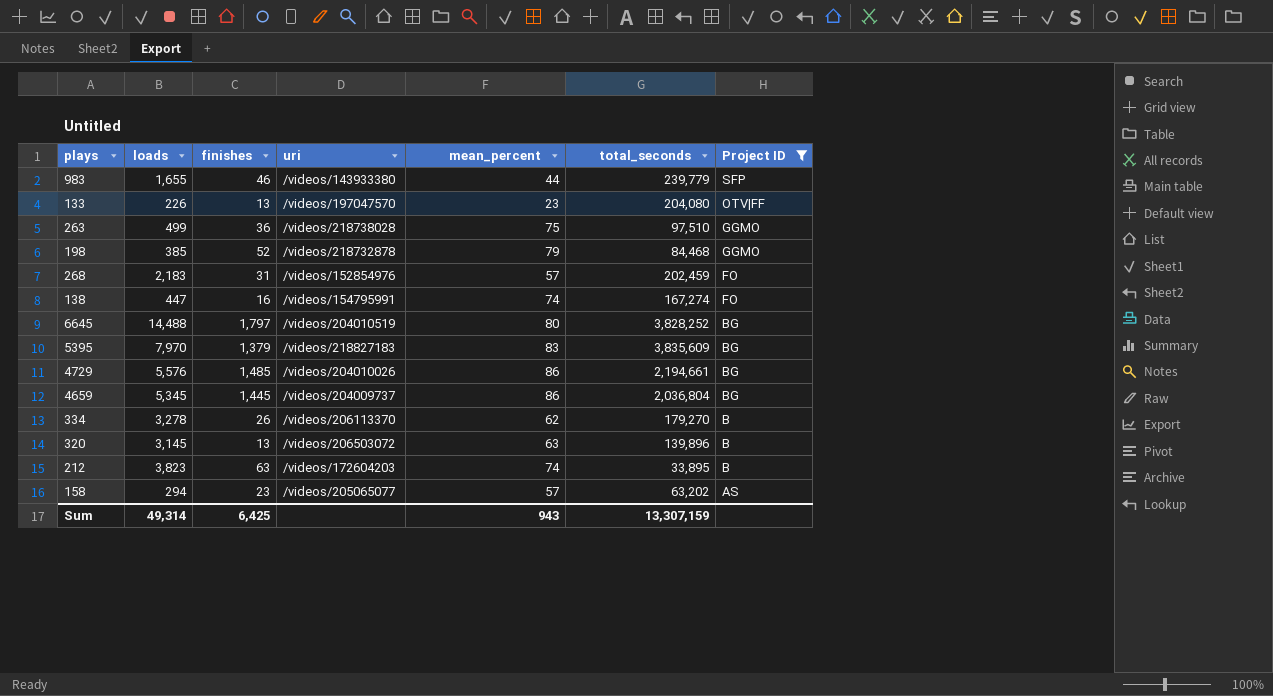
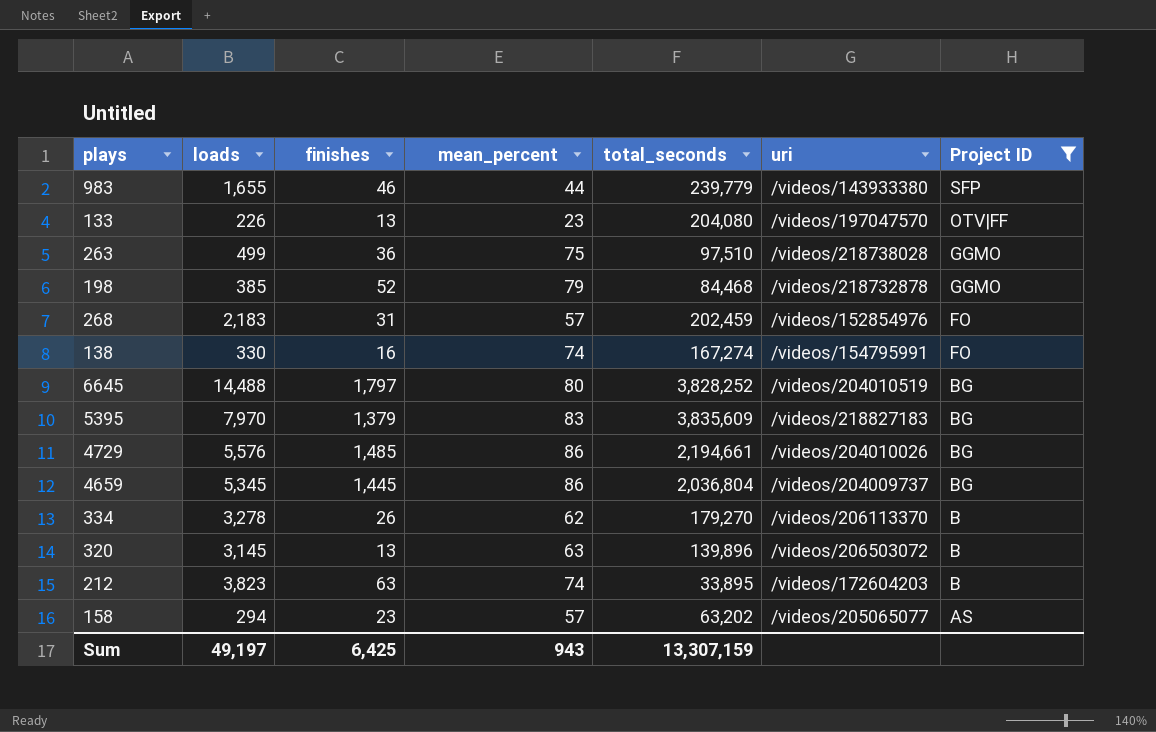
column uri | position: 4 -> 6
138 | loads: 447 -> 330
Sum | loads: 49,314 -> 49,197

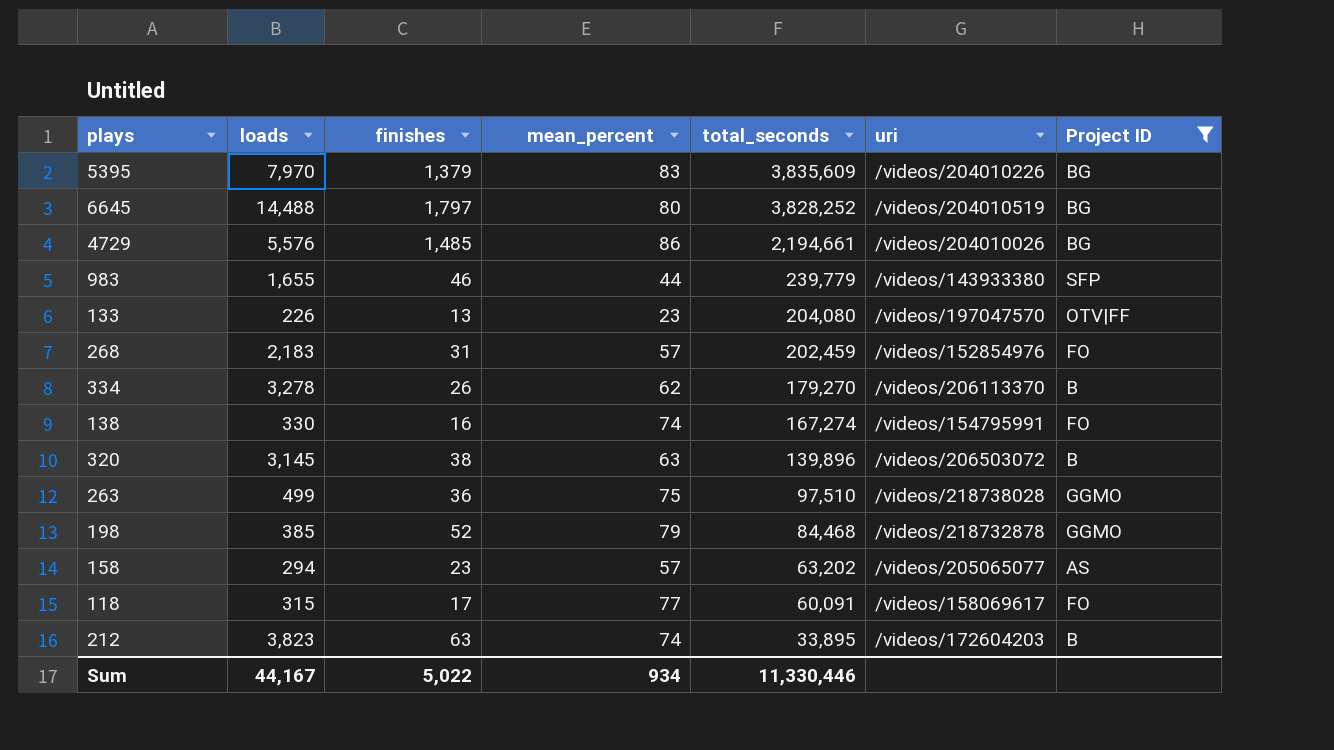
row order: Project ID descending -> total_seconds descending
row 4659: 5,345 | 1,445 | 86 | 2,036,804 | /videos/204009737 | BG -> none
5395 | uri: /videos/218827183 -> /videos/204010226
320 | finishes: 13 -> 38
row 118: none -> 315 | 17 | 77 | 60,091 | /videos/158069617 | FO
Sum | loads: 49,197 -> 44,167
Sum | finishes: 6,425 -> 5,022
Sum | mean_percent: 943 -> 934
Sum | total_seconds: 13,307,159 -> 11,330,446

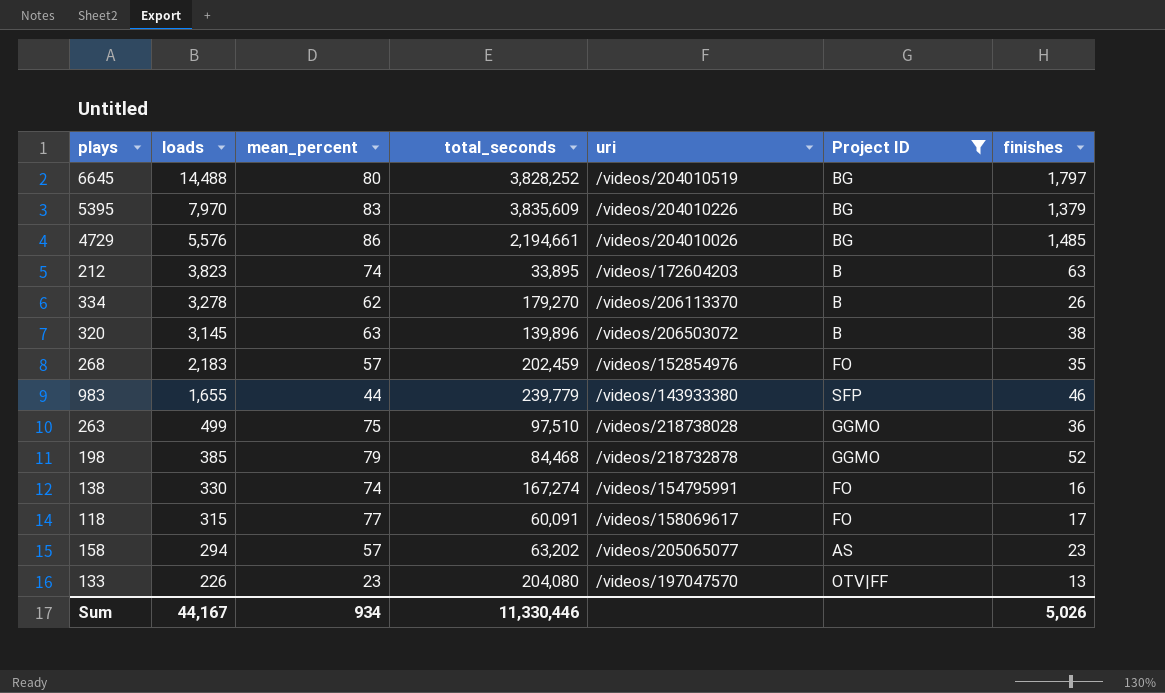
row order: total_seconds descending -> loads descending
column finishes | position: 3 -> 7
268 | finishes: 31 -> 35
Sum | finishes: 5,022 -> 5,026

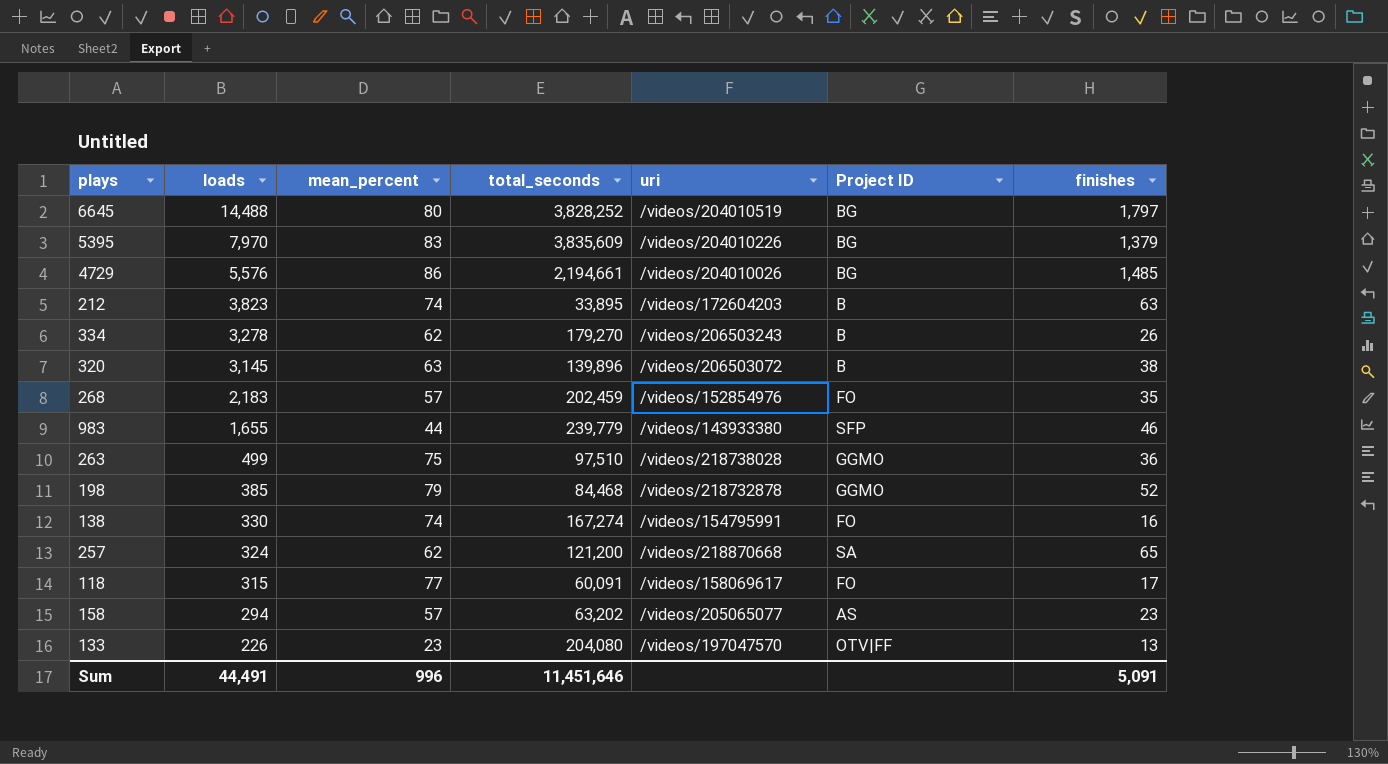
filter: Project ID != SA -> none
334 | uri: /videos/206113370 -> /videos/206503243
Sum | loads: 44,167 -> 44,491
Sum | mean_percent: 934 -> 996
Sum | total_seconds: 11,330,446 -> 11,451,646
Sum | finishes: 5,026 -> 5,091

